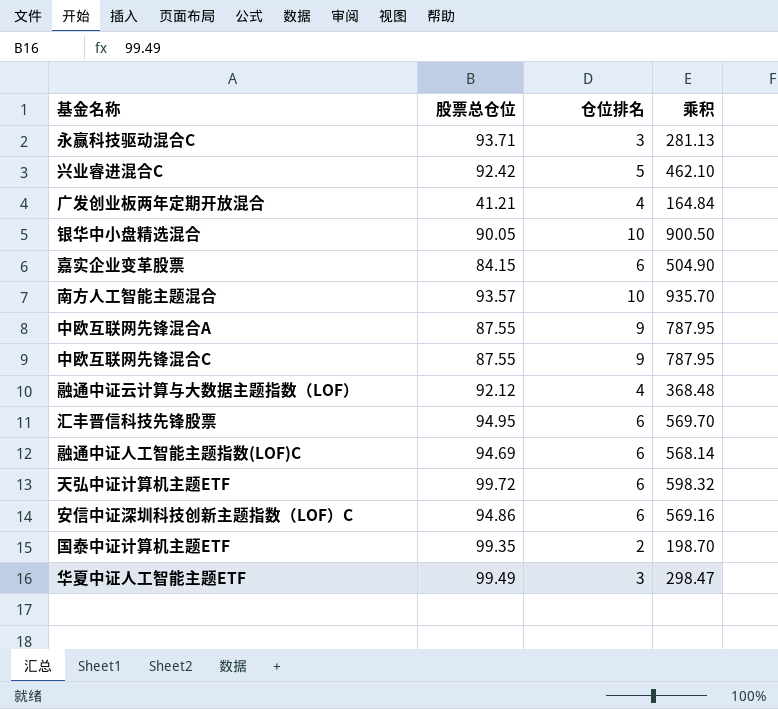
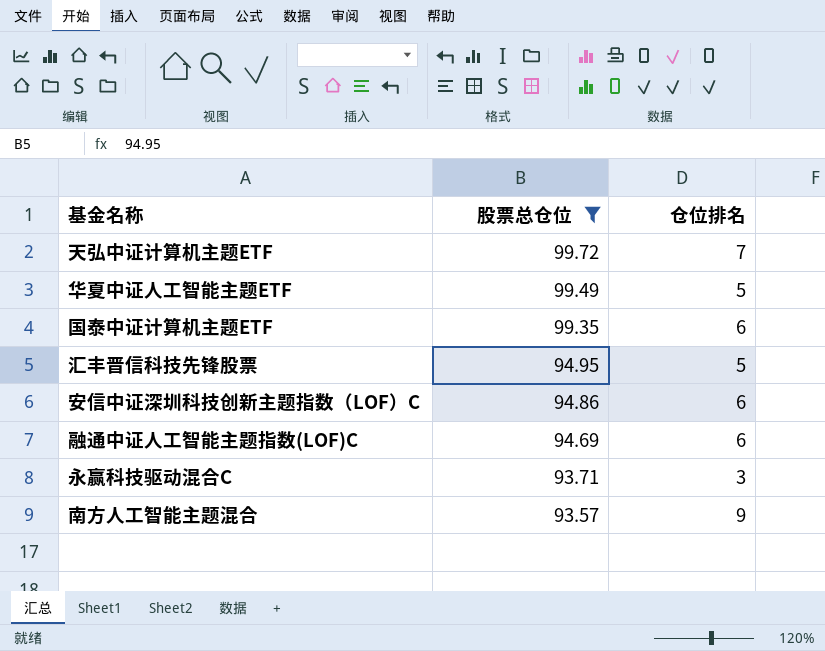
filter: none -> 股票总仓位 >= 93.57
row order: none -> 股票总仓位 descending
column 乘积 | formula: [股票总仓位] * [仓位排名] -> none
天弘中证计算机主题ETF | 仓位排名: 6 -> 7
华夏中证人工智能主题ETF | 仓位排名: 3 -> 5
国泰中证计算机主题ETF | 仓位排名: 2 -> 6
汇丰晋信科技先锋股票 | 仓位排名: 6 -> 5
南方人工智能主题混合 | 仓位排名: 10 -> 9

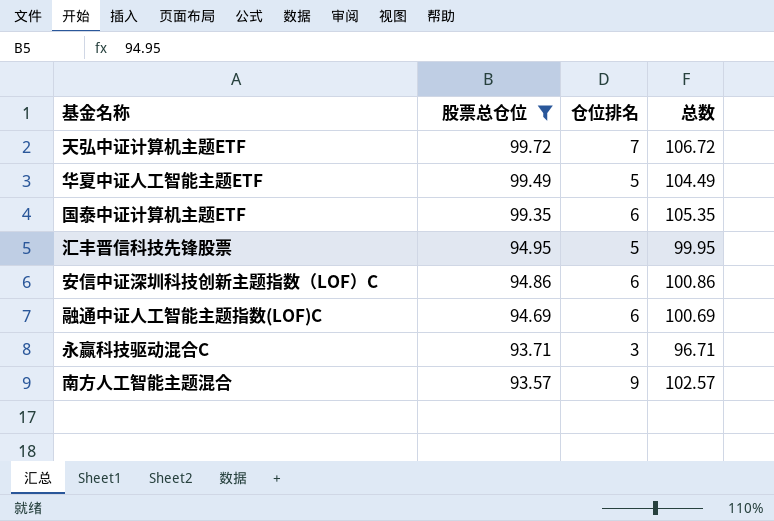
column 总数 | formula: none -> [股票总仓位] + [仓位排名]

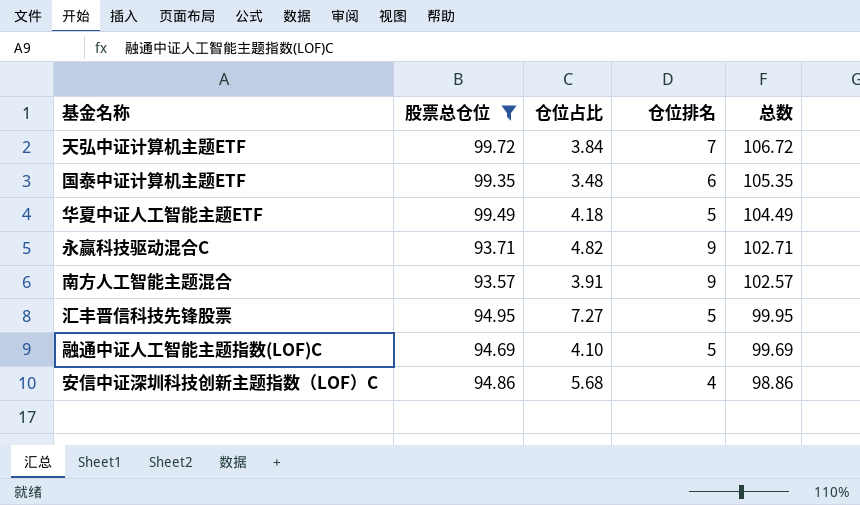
row order: 股票总仓位 descending -> 总数 descending
column 仓位占比 | position: none -> 3
永赢科技驱动混合C | 仓位排名: 3 -> 9
永赢科技驱动混合C | 总数: 96.71 -> 102.71
融通中证人工智能主题指数(LOF)C | 仓位排名: 6 -> 5
融通中证人工智能主题指数(LOF)C | 总数: 100.69 -> 99.69
安信中证深圳科技创新主题指数（LOF）C | 仓位排名: 6 -> 4
安信中证深圳科技创新主题指数（LOF）C | 总数: 100.86 -> 98.86

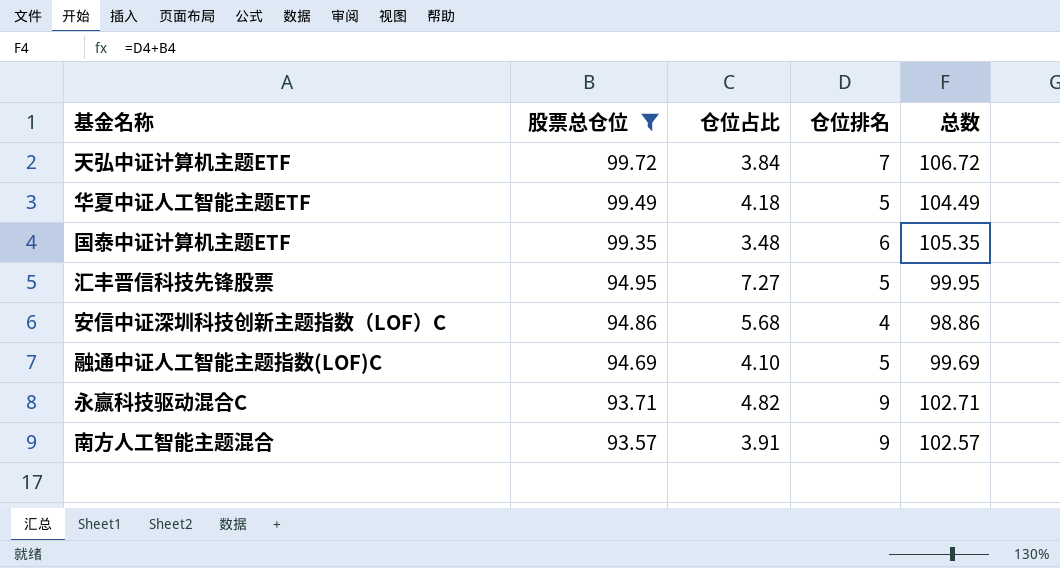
row order: 总数 descending -> 股票总仓位 descending

